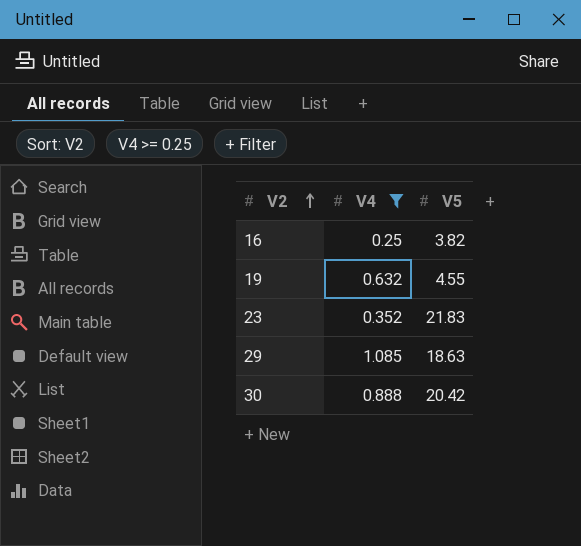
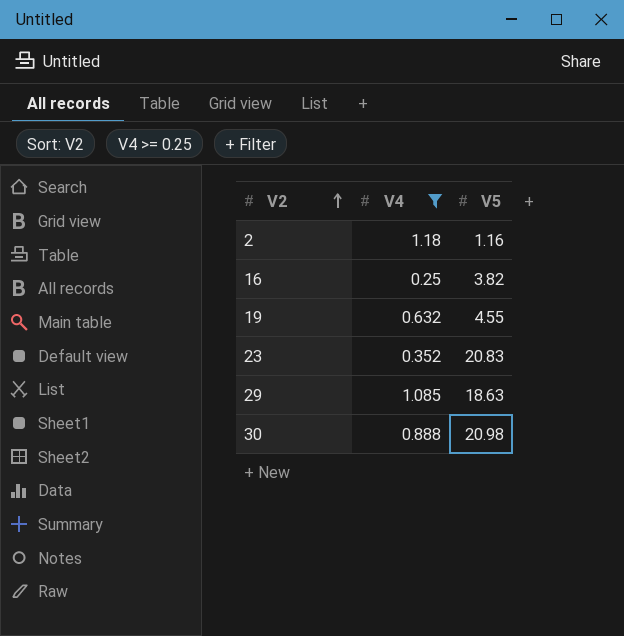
row 2: none -> 1.18 | 1.16
23 | V5: 21.83 -> 20.83
30 | V5: 20.42 -> 20.98

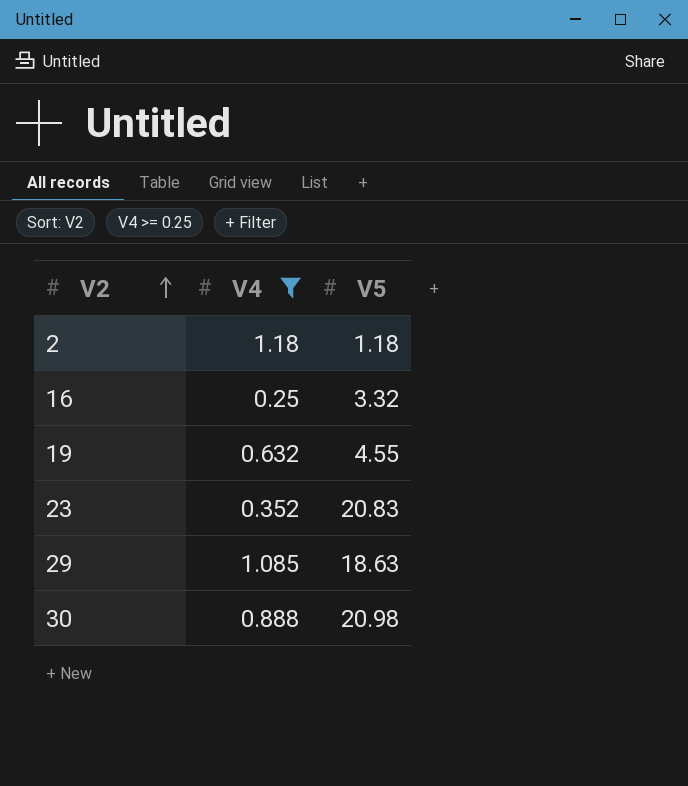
2 | V5: 1.16 -> 1.18
16 | V5: 3.82 -> 3.32

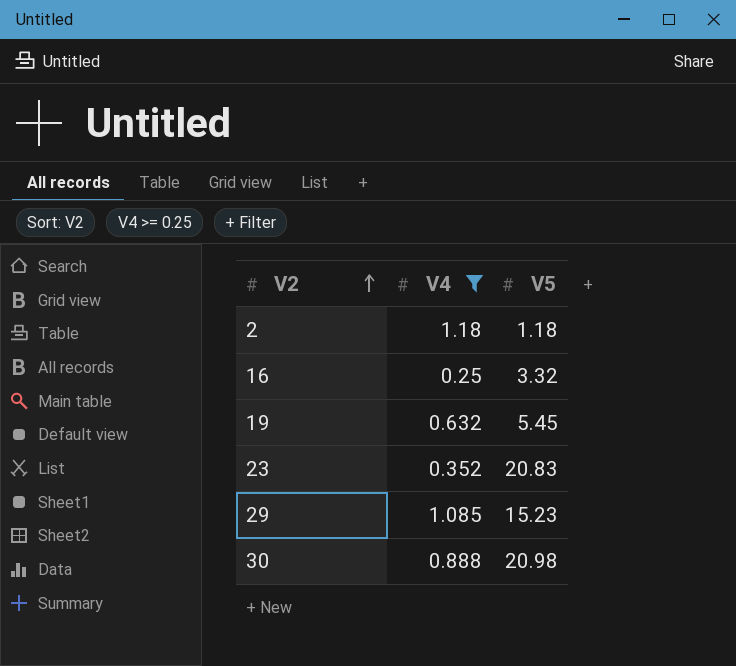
19 | V5: 4.55 -> 5.45
29 | V5: 18.63 -> 15.23

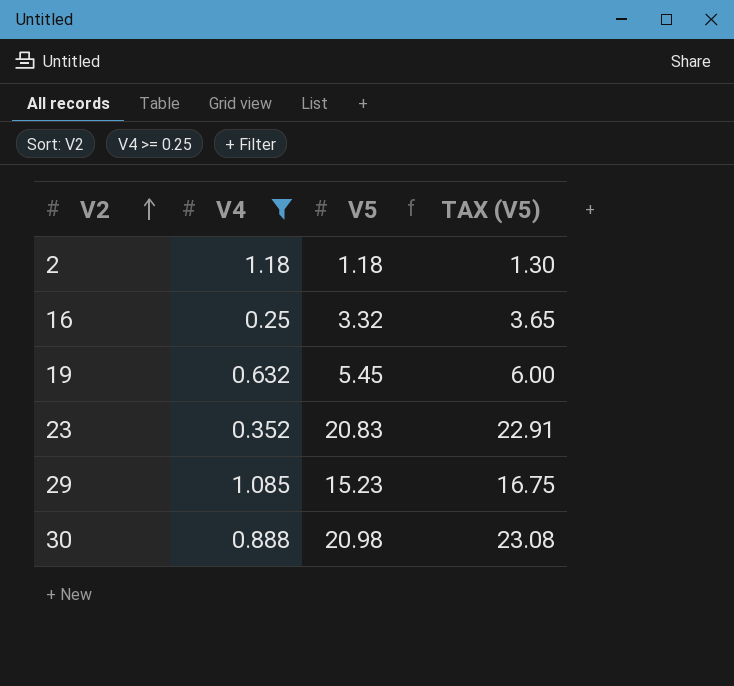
column TAX (V5) | formula: none -> [V5] * 1.1

